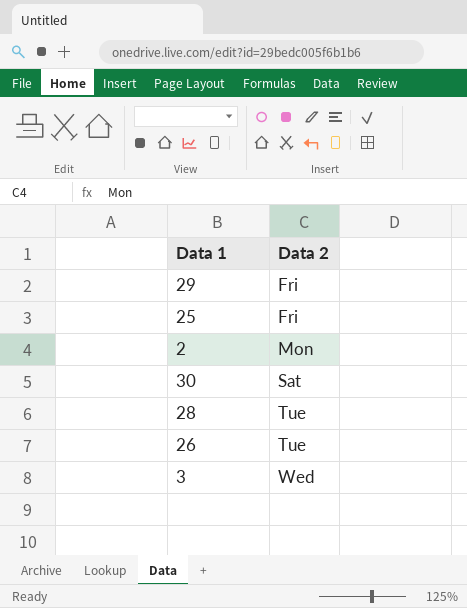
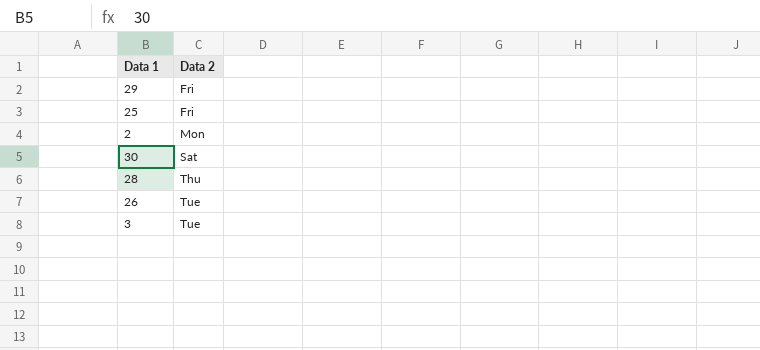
28 | Data 2: Tue -> Thu
3 | Data 2: Wed -> Tue

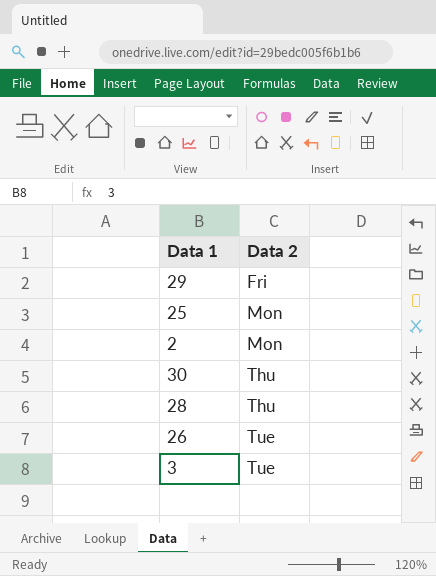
25 | Data 2: Fri -> Mon
30 | Data 2: Sat -> Thu

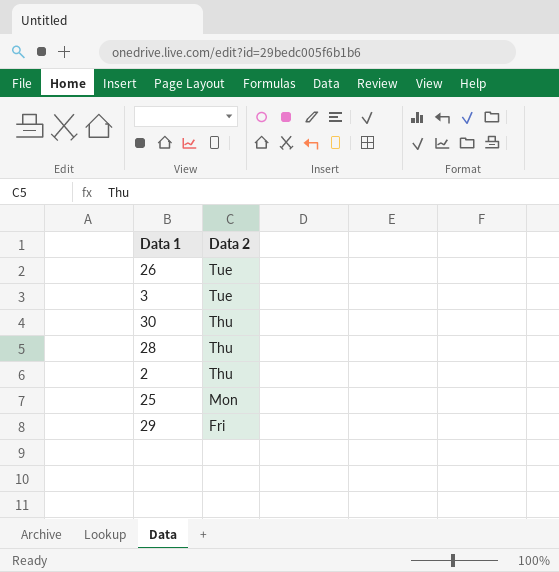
row order: Data 2 ascending -> Data 2 descending
2 | Data 2: Mon -> Thu

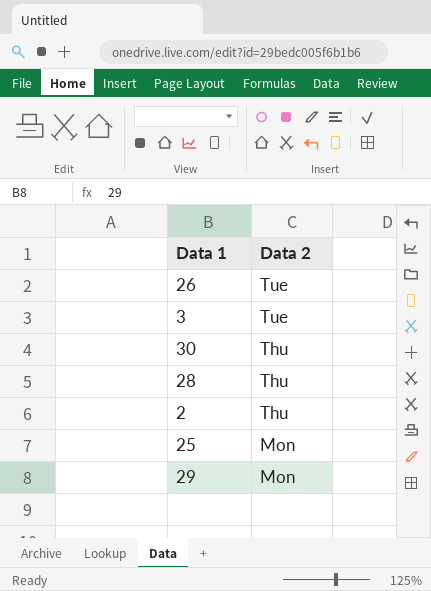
29 | Data 2: Fri -> Mon

